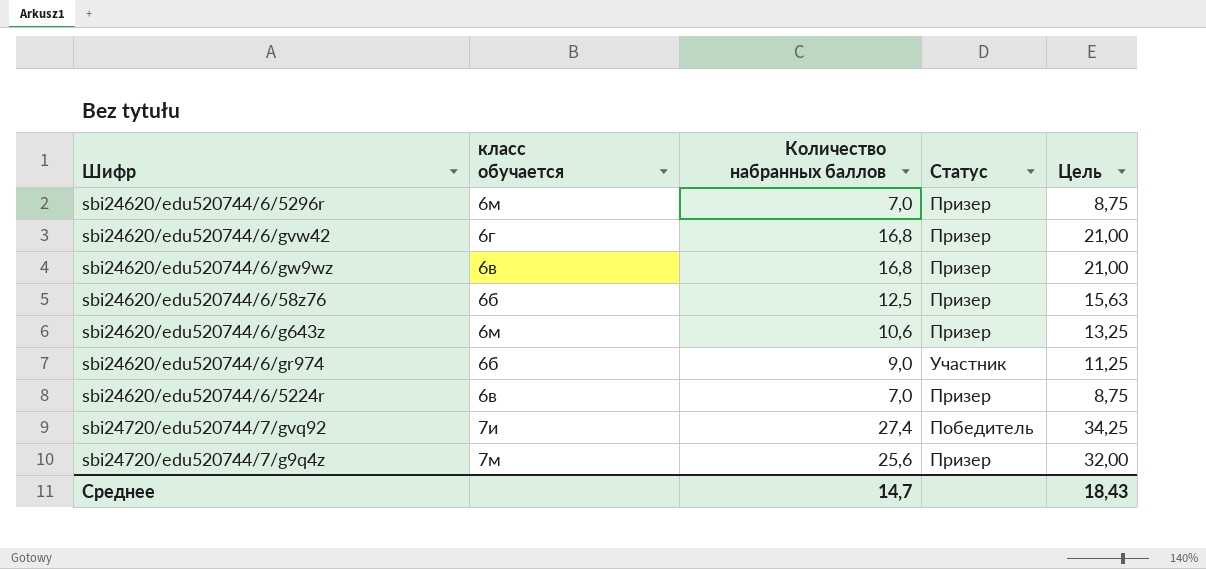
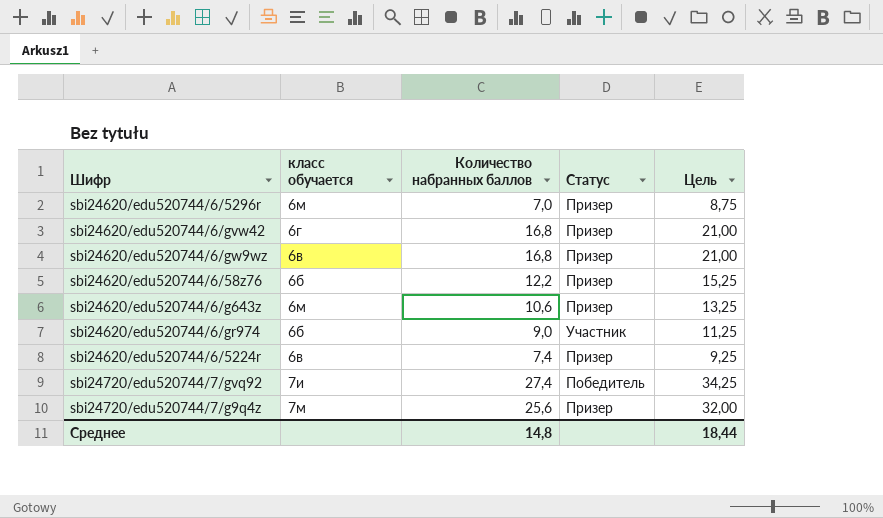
sbi24620/edu520744/6/58z76 | Количество набранных баллов: 12,5 -> 12,2
sbi24620/edu520744/6/58z76 | Цель: 15,63 -> 15,25
sbi24620/edu520744/6/5224r | Количество набранных баллов: 7,0 -> 7,4
sbi24620/edu520744/6/5224r | Цель: 8,75 -> 9,25
Среднее | Количество набранных баллов: 14,7 -> 14,8
Среднее | Цель: 18,43 -> 18,44

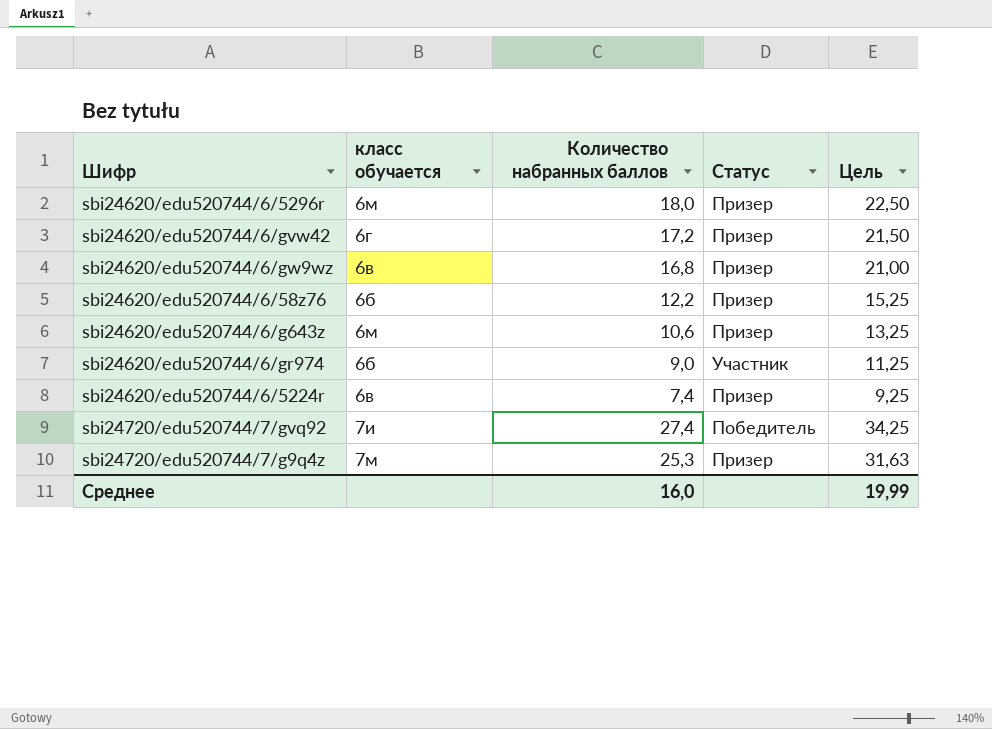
sbi24620/edu520744/6/5296r | Количество набранных баллов: 7,0 -> 18,0
sbi24620/edu520744/6/5296r | Цель: 8,75 -> 22,50
sbi24620/edu520744/6/gvw42 | Количество набранных баллов: 16,8 -> 17,2
sbi24620/edu520744/6/gvw42 | Цель: 21,00 -> 21,50
sbi24720/edu520744/7/g9q4z | Количество набранных баллов: 25,6 -> 25,3
sbi24720/edu520744/7/g9q4z | Цель: 32,00 -> 31,63
Среднее | Количество набранных баллов: 14,8 -> 16,0
Среднее | Цель: 18,44 -> 19,99

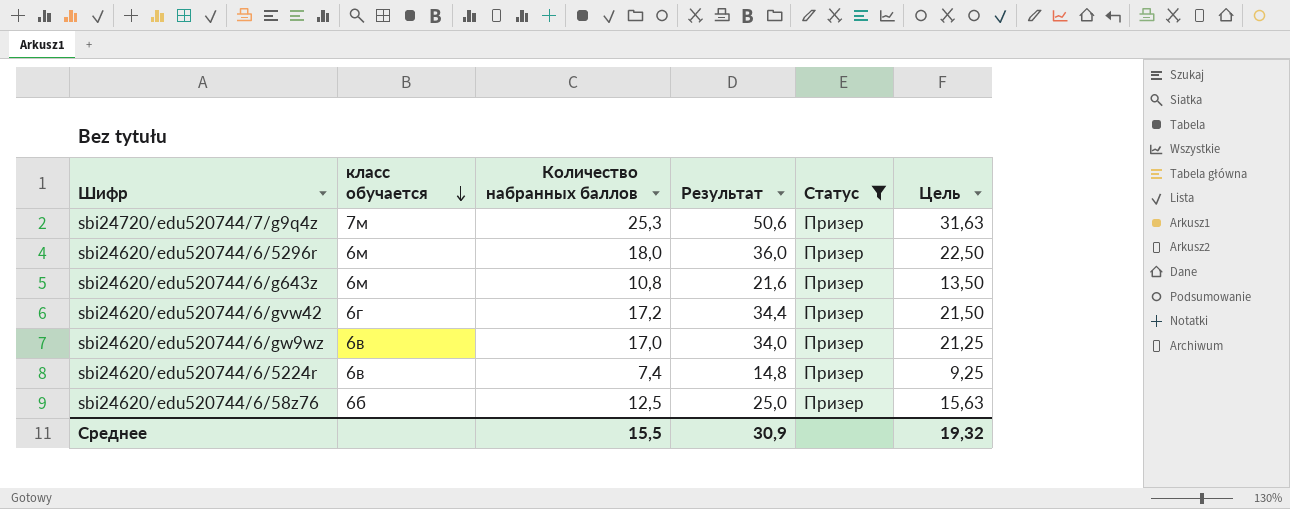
filter: none -> Статус = Призер
row order: none -> класс обучается descending
column Результат | formula: none -> [Количество набранных баллов] * 2
sbi24620/edu520744/6/g643z | Количество набранных баллов: 10,6 -> 10,8
sbi24620/edu520744/6/g643z | Цель: 13,25 -> 13,50
sbi24620/edu520744/6/gw9wz | Количество набранных баллов: 16,8 -> 17,0
sbi24620/edu520744/6/gw9wz | Цель: 21,00 -> 21,25
sbi24620/edu520744/6/58z76 | Количество набранных баллов: 12,2 -> 12,5
sbi24620/edu520744/6/58z76 | Цель: 15,25 -> 15,63
Среднее | Количество набранных баллов: 16,0 -> 15,5
Среднее | Цель: 19,99 -> 19,32

